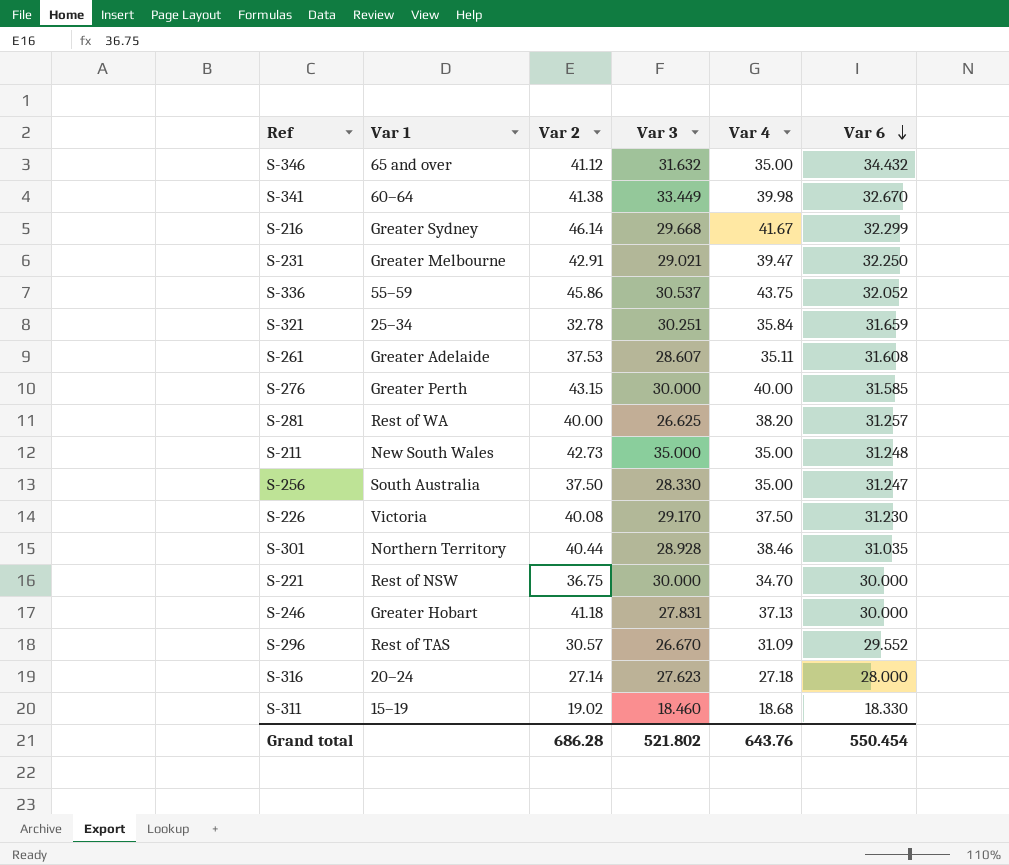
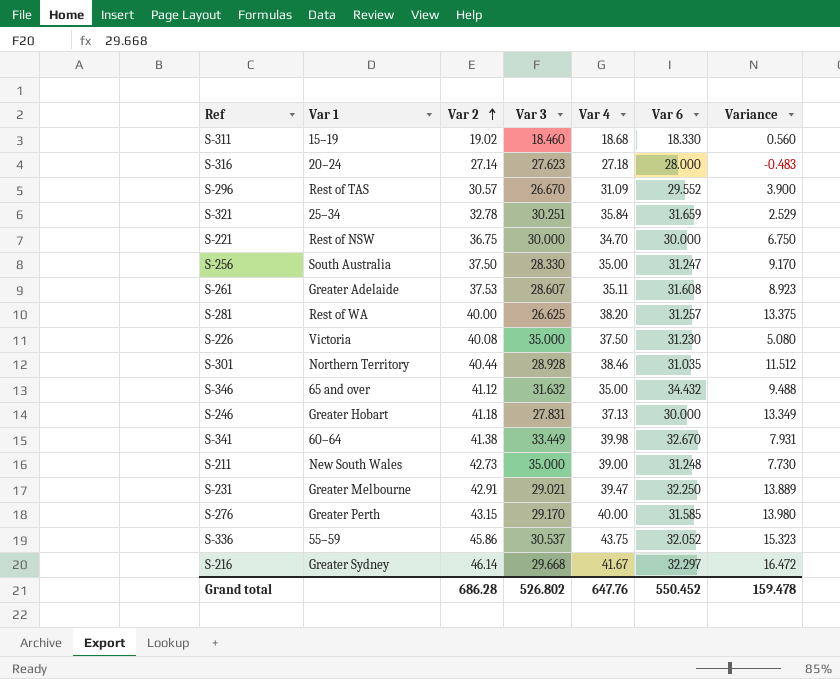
row order: Var 6 descending -> Var 2 ascending
column Variance | formula: none -> [Var 2] - [Var 3]
S-226 | Var 3: 29.170 -> 35.000
S-211 | Var 4: 35.00 -> 39.00
S-276 | Var 3: 30.000 -> 29.170
S-216 | Var 6: 32.299 -> 32.297
Grand total | Var 3: 521.802 -> 526.802
Grand total | Var 4: 643.76 -> 647.76
Grand total | Var 6: 550.454 -> 550.452

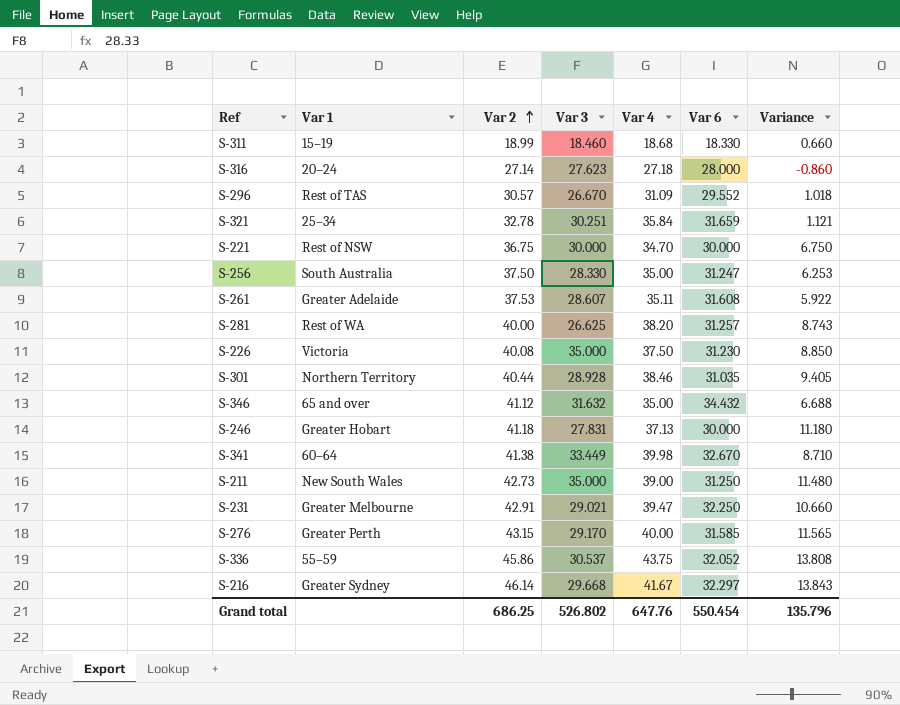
column Variance | formula: [Var 2] - [Var 3] -> [Var 2] - [Var 6]
S-311 | Var 2: 19.02 -> 18.99
S-211 | Var 6: 31.248 -> 31.250
Grand total | Var 2: 686.28 -> 686.25
Grand total | Var 6: 550.452 -> 550.454
Grand total | Variance: 159.478 -> 135.796

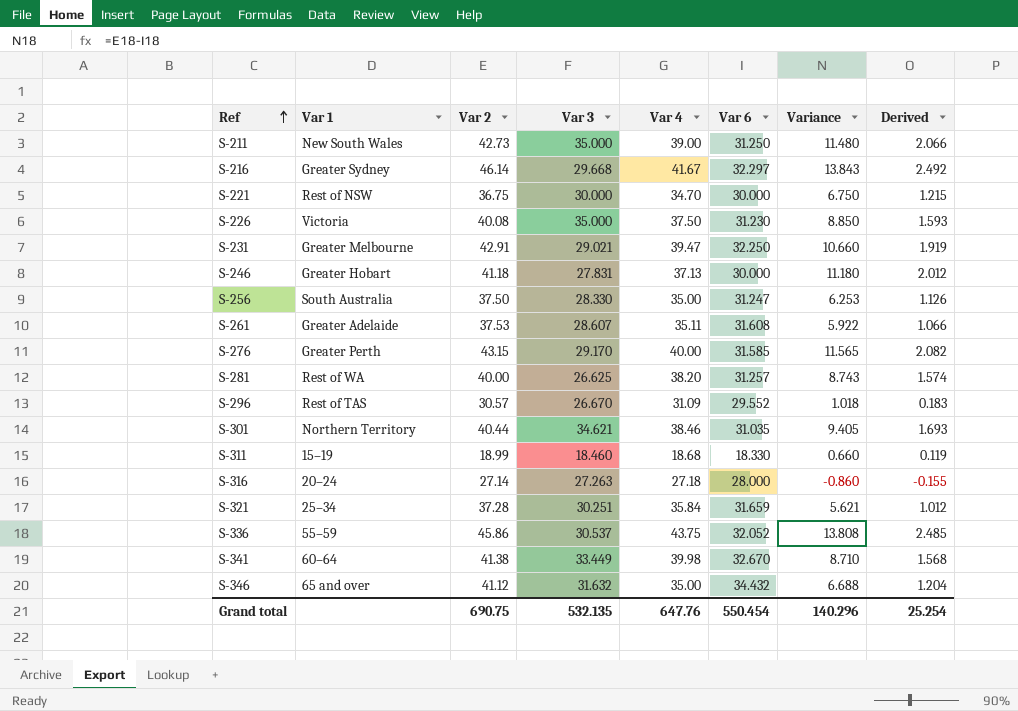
row order: Var 2 ascending -> Ref ascending
column Derived | formula: none -> [Variance] * 0.18
S-301 | Var 3: 28.928 -> 34.621
S-316 | Var 3: 27.623 -> 27.263
S-321 | Var 2: 32.78 -> 37.28
S-321 | Variance: 1.121 -> 5.621
Grand total | Var 2: 686.25 -> 690.75
Grand total | Var 3: 526.802 -> 532.135
Grand total | Variance: 135.796 -> 140.296

